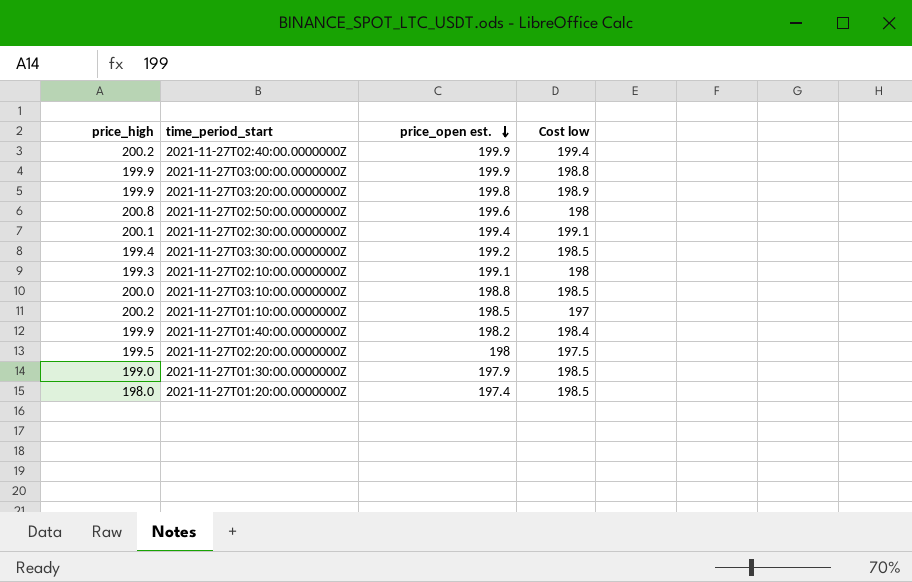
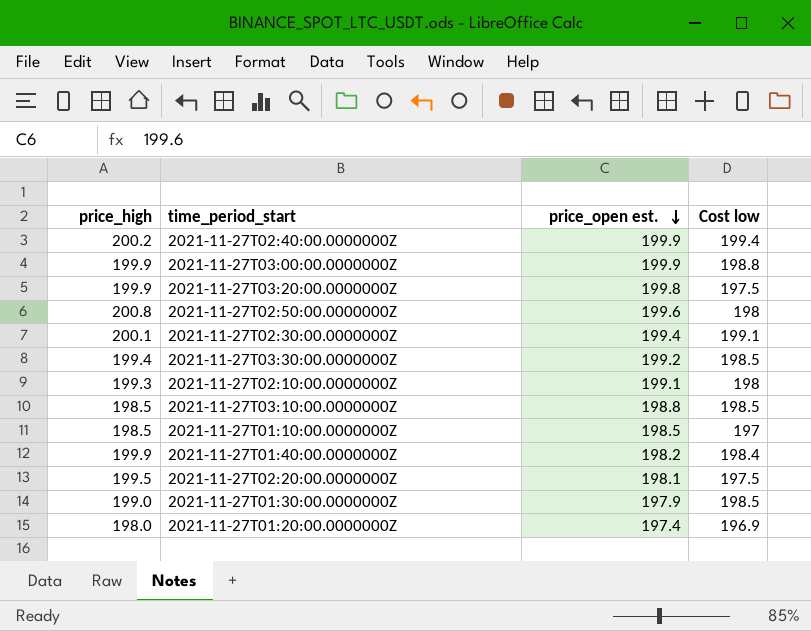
2021-11-27T03:20:00.0000000Z | Cost low: 198.9 -> 197.5
2021-11-27T03:10:00.0000000Z | price_high: 200.0 -> 198.5
2021-11-27T01:10:00.0000000Z | price_high: 200.2 -> 198.5
2021-11-27T02:20:00.0000000Z | price_open est.: 198 -> 198.1
2021-11-27T01:20:00.0000000Z | Cost low: 198.5 -> 196.9

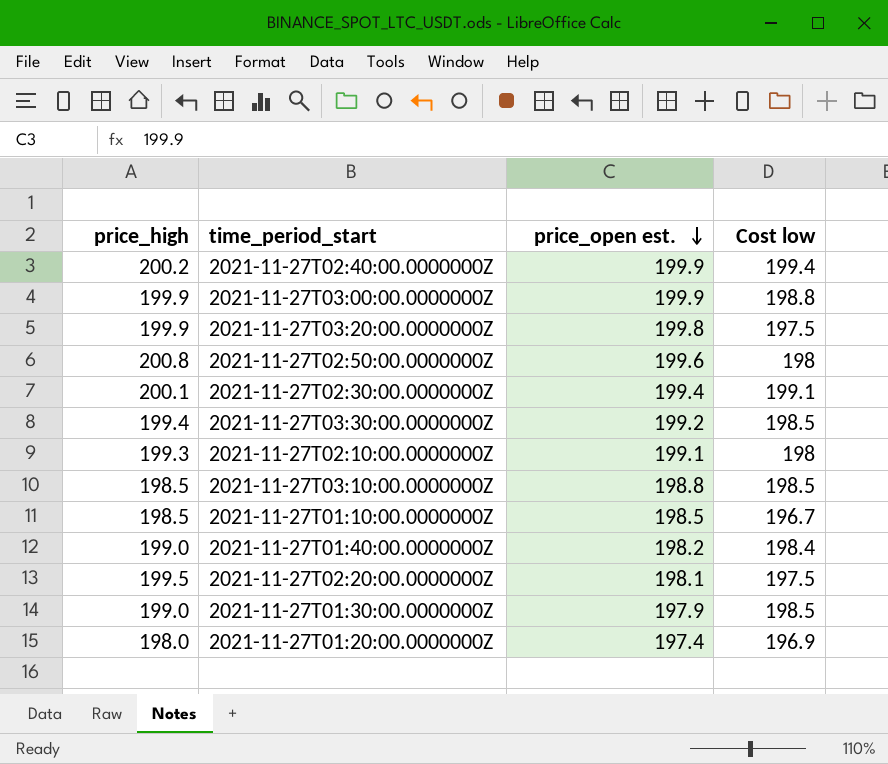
2021-11-27T01:10:00.0000000Z | Cost low: 197 -> 196.7
2021-11-27T01:40:00.0000000Z | price_high: 199.9 -> 199.0

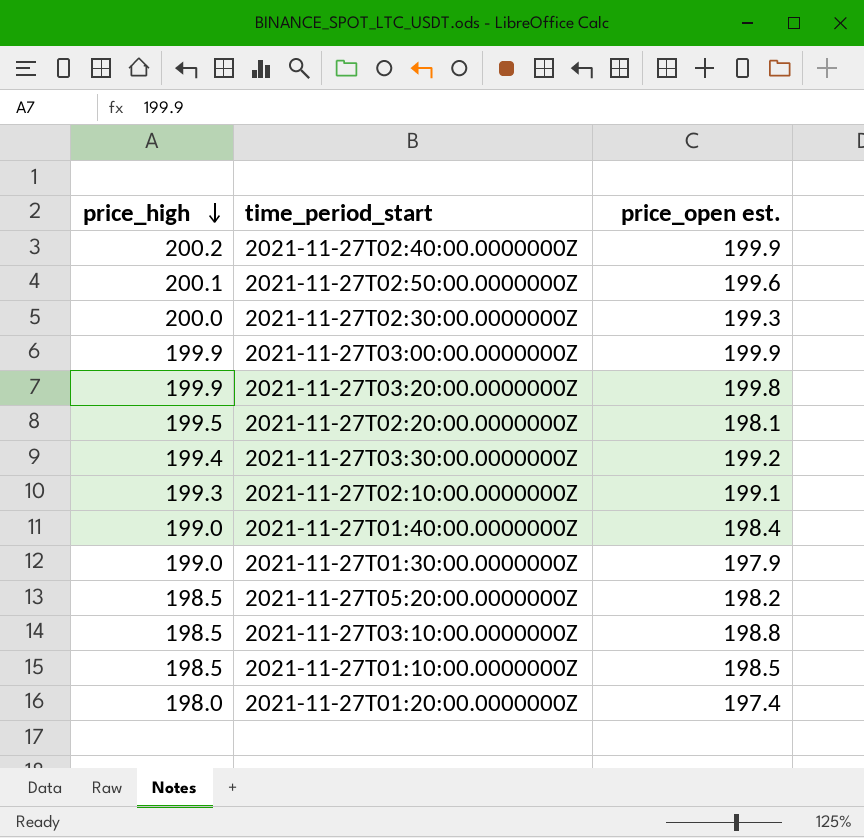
row order: price_open est. descending -> price_high descending
column Cost low | position: 4 -> none
2021-11-27T02:50:00.0000000Z | price_high: 200.8 -> 200.1
2021-11-27T02:30:00.0000000Z | price_high: 200.1 -> 200.0
2021-11-27T02:30:00.0000000Z | price_open est.: 199.4 -> 199.3
2021-11-27T01:40:00.0000000Z | price_open est.: 198.2 -> 198.4
row 2021-11-27T05:20:00.0000000Z: none -> 198.5 | 198.2

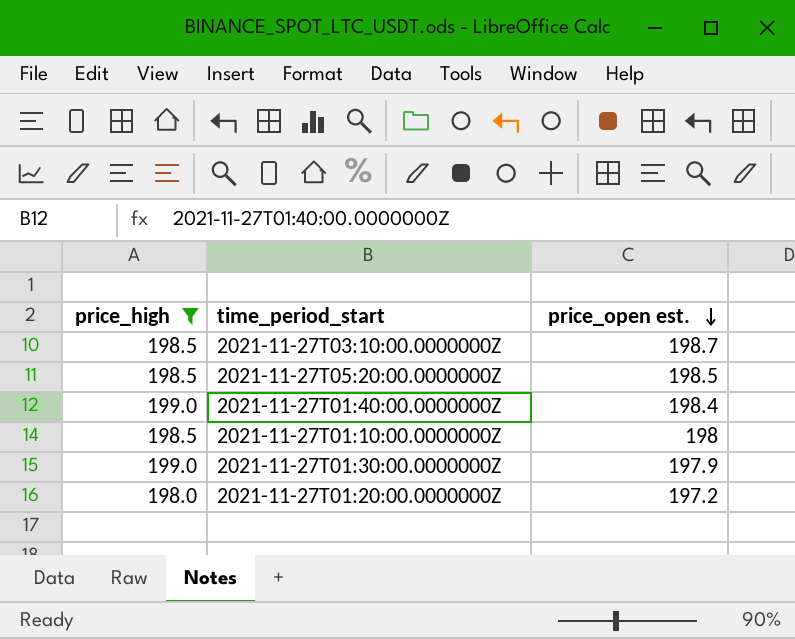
filter: none -> price_high <= 199.0
row order: price_high descending -> price_open est. descending
2021-11-27T03:10:00.0000000Z | price_open est.: 198.8 -> 198.7
2021-11-27T05:20:00.0000000Z | price_open est.: 198.2 -> 198.5
2021-11-27T01:10:00.0000000Z | price_open est.: 198.5 -> 198
2021-11-27T01:20:00.0000000Z | price_open est.: 197.4 -> 197.2

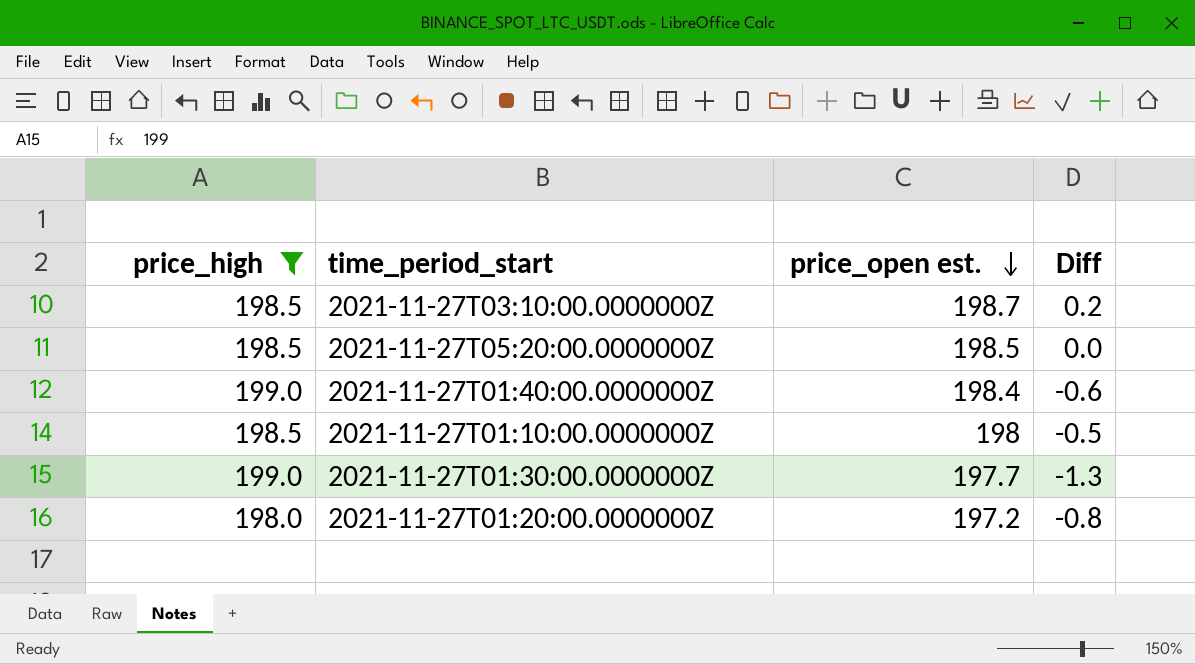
column Diff | formula: none -> [price_open est.] - [price_high]
2021-11-27T01:30:00.0000000Z | price_open est.: 197.9 -> 197.7

